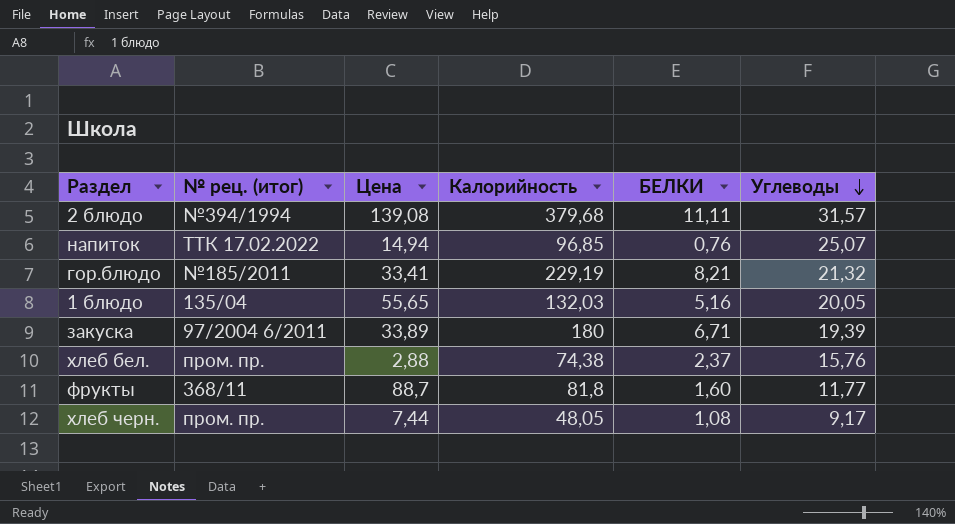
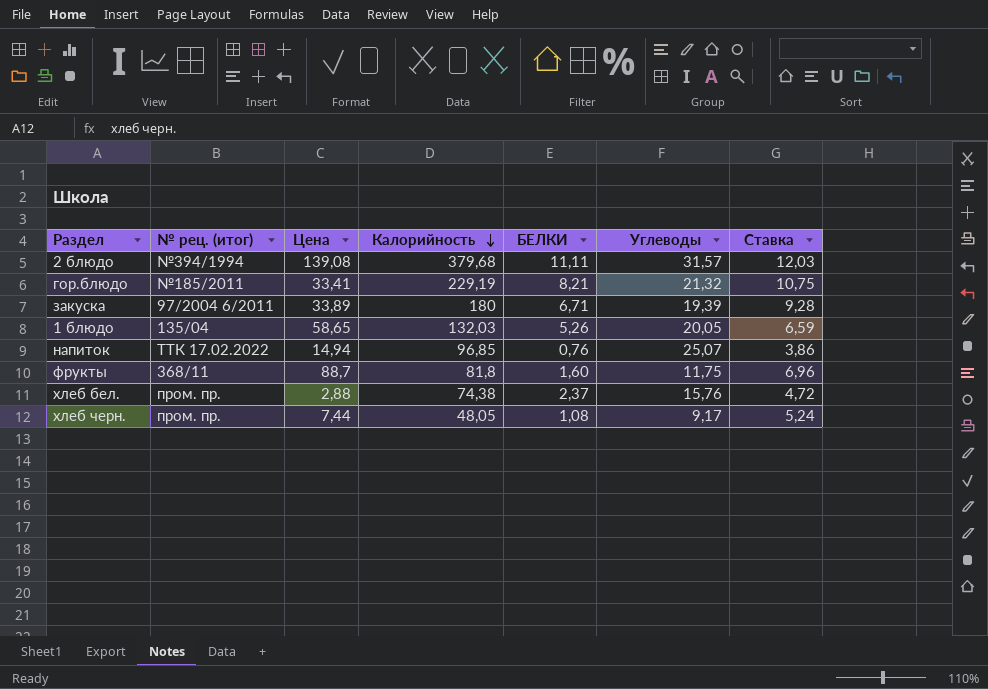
row order: Углеводы descending -> Калорийность descending
column Ставка | formula: none -> [Калорийность] / [Углеводы]
1 блюдо | Цена: 55,65 -> 58,65
1 блюдо | БЕЛКИ: 5,16 -> 5,26
фрукты | Углеводы: 11,77 -> 11,75

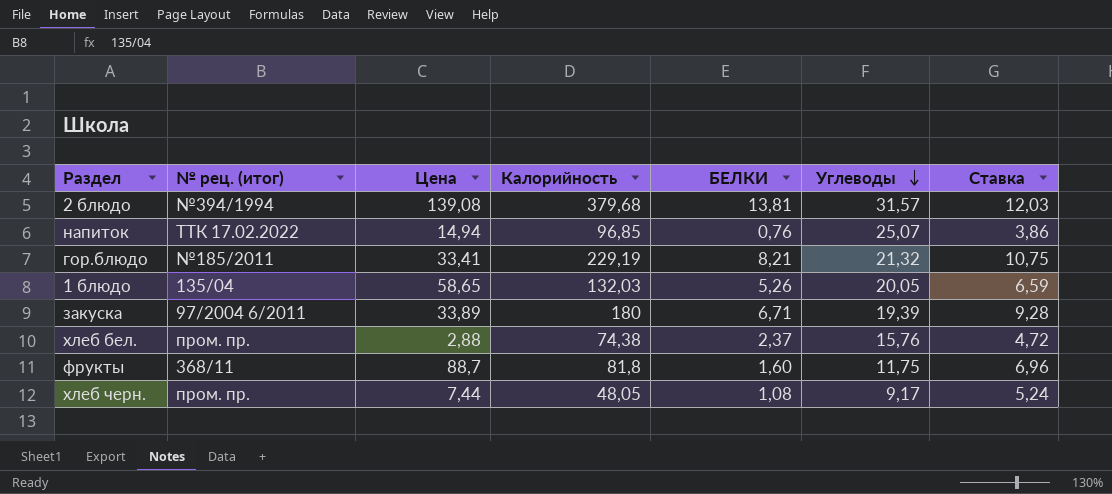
row order: Калорийность descending -> Углеводы descending
2 блюдо | БЕЛКИ: 11,11 -> 13,81

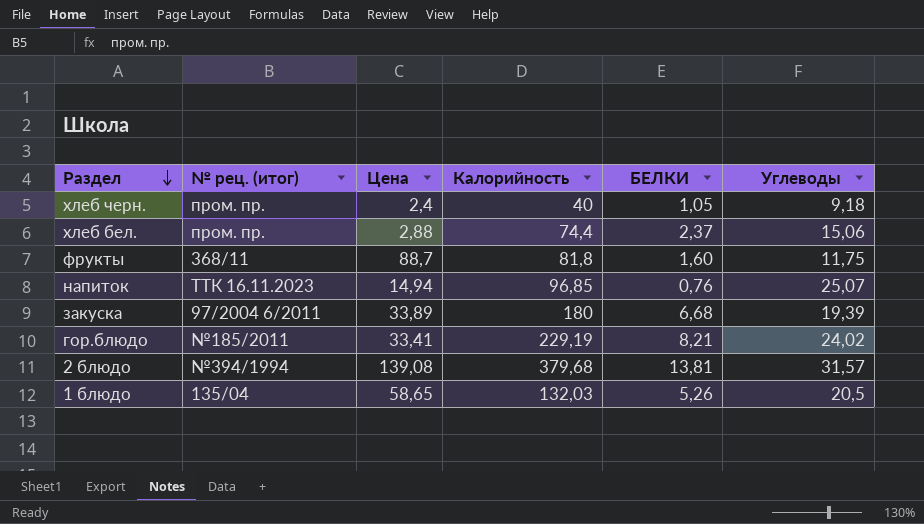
row order: Углеводы descending -> Раздел descending
column Ставка | formula: [Калорийность] / [Углеводы] -> none
хлеб черн. | Цена: 7,44 -> 2,4
хлеб черн. | Калорийность: 48,05 -> 40
хлеб черн. | БЕЛКИ: 1,08 -> 1,05
хлеб черн. | Углеводы: 9,17 -> 9,18
хлеб бел. | Калорийность: 74,38 -> 74,4
хлеб бел. | Углеводы: 15,76 -> 15,06
напиток | № рец. (итог): ТТК 17.02.2022 -> ТТК 16.11.2023
закуска | БЕЛКИ: 6,71 -> 6,68
гор.блюдо | Углеводы: 21,32 -> 24,02
1 блюдо | Углеводы: 20,05 -> 20,5

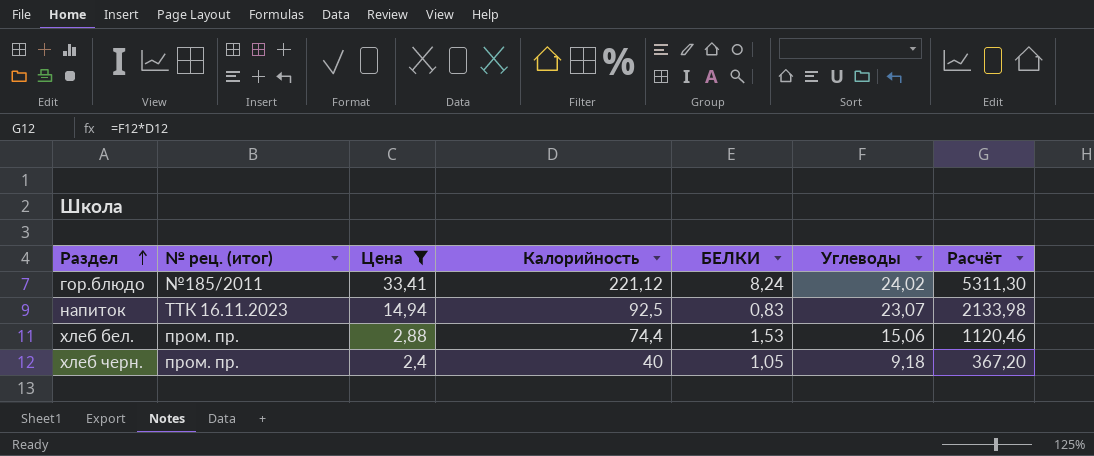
filter: none -> Цена <= 33,41
row order: Раздел descending -> Раздел ascending
column Расчёт | formula: none -> [Калорийность] * [Углеводы]
гор.блюдо | Калорийность: 229,19 -> 221,12
гор.блюдо | БЕЛКИ: 8,21 -> 8,24
напиток | Калорийность: 96,85 -> 92,5
напиток | БЕЛКИ: 0,76 -> 0,83
напиток | Углеводы: 25,07 -> 23,07
хлеб бел. | БЕЛКИ: 2,37 -> 1,53

